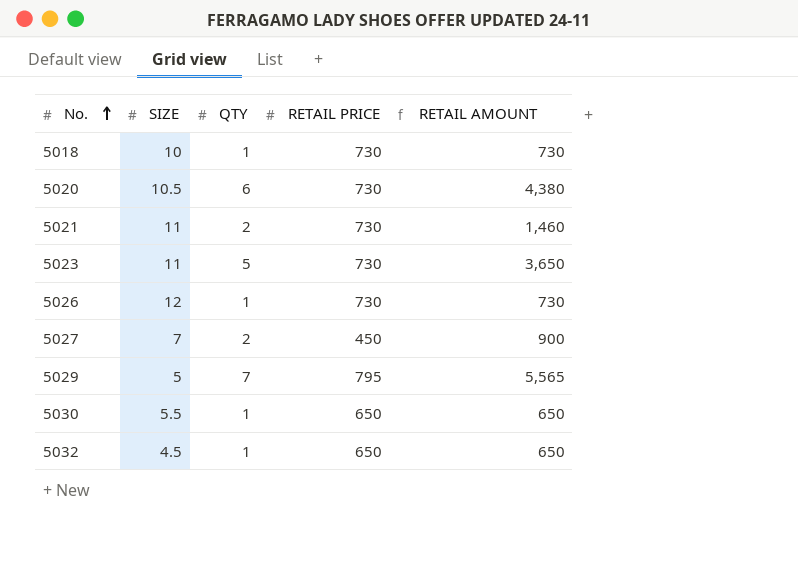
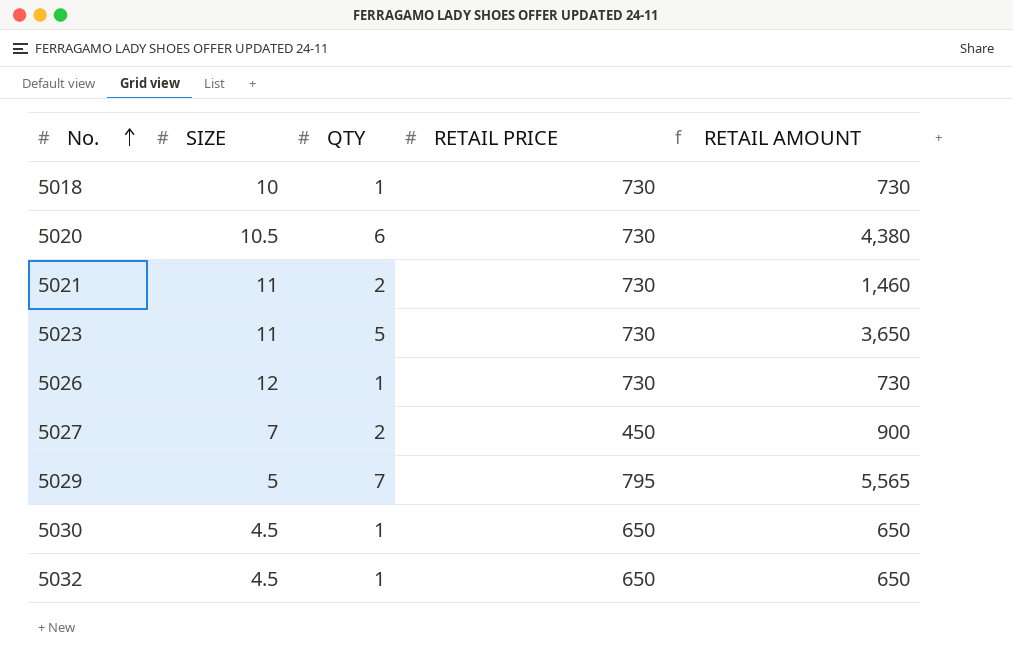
5030 | SIZE: 5.5 -> 4.5

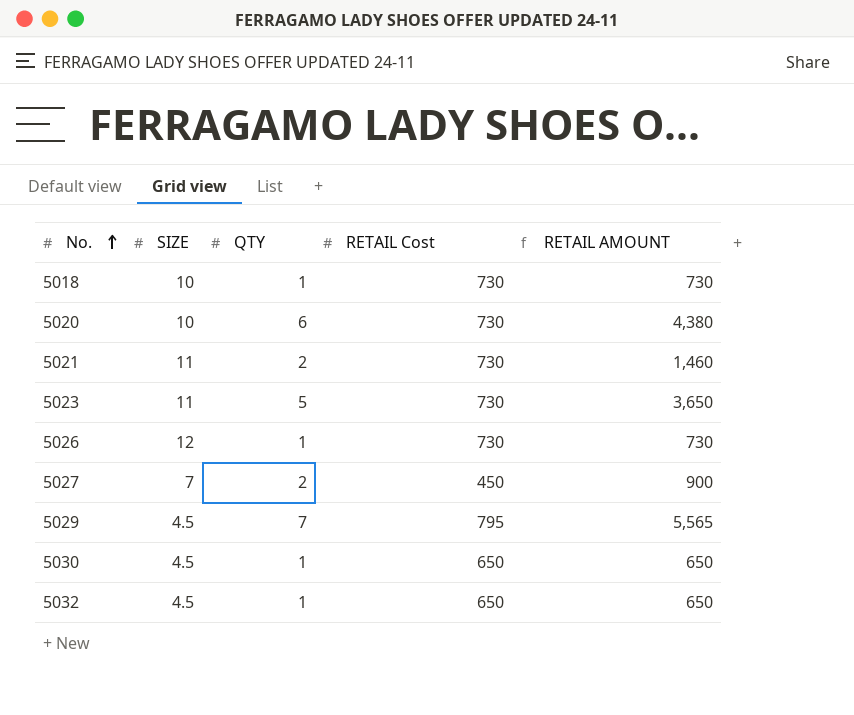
column name: RETAIL PRICE -> RETAIL Cost
5020 | SIZE: 10.5 -> 10
5029 | SIZE: 5 -> 4.5

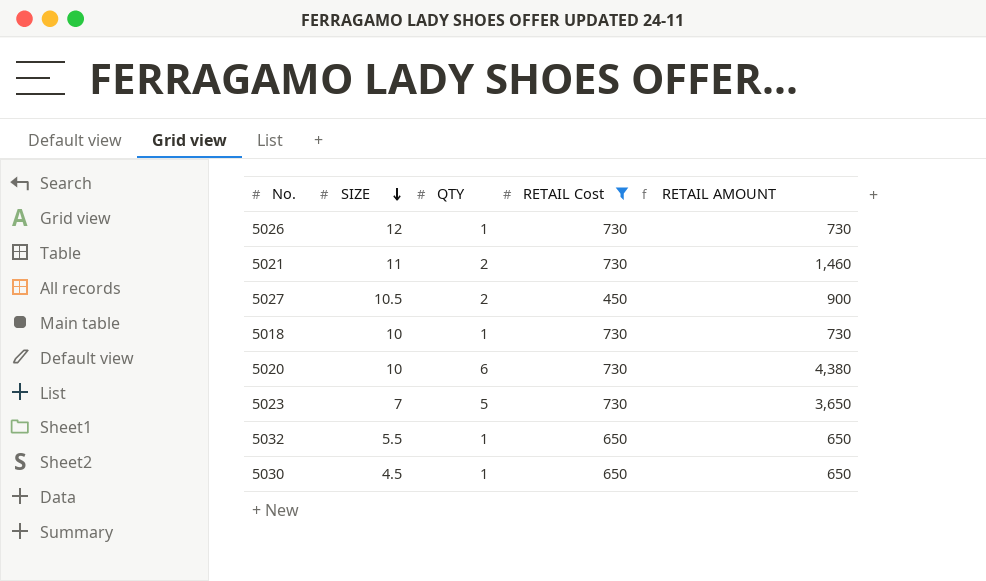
filter: none -> RETAIL Cost != 795
row order: No. ascending -> SIZE descending
5027 | SIZE: 7 -> 10.5
5023 | SIZE: 11 -> 7
5032 | SIZE: 4.5 -> 5.5

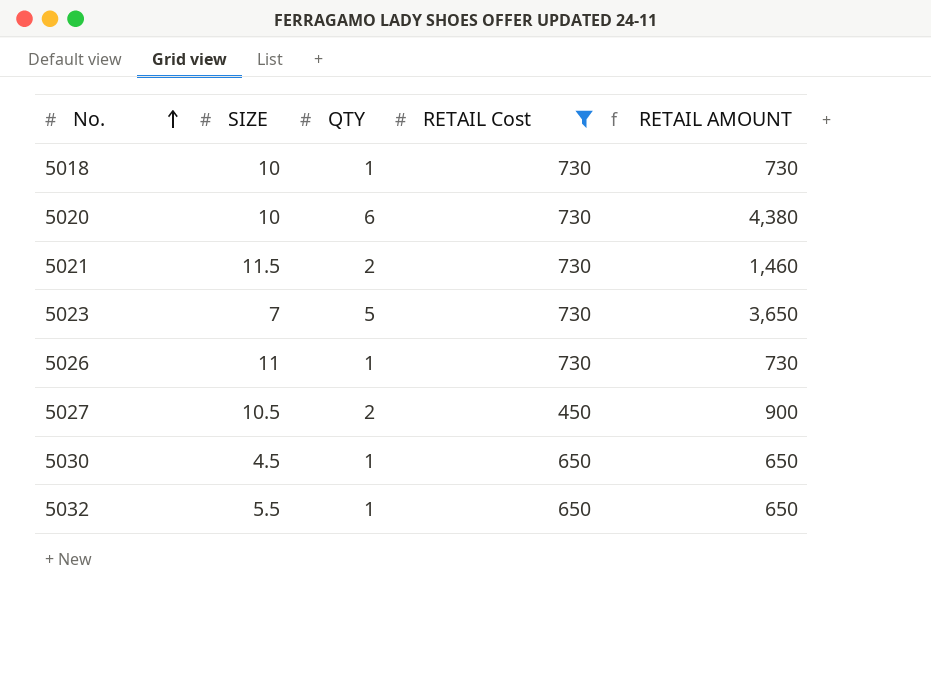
row order: SIZE descending -> No. ascending
5021 | SIZE: 11 -> 11.5
5026 | SIZE: 12 -> 11

